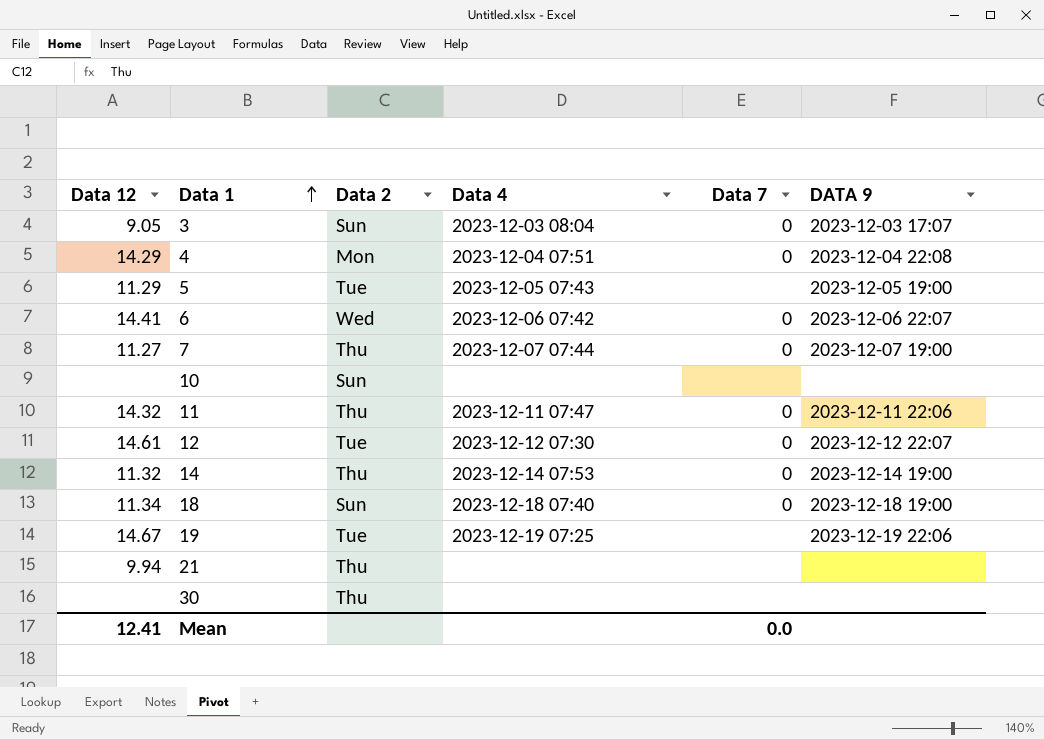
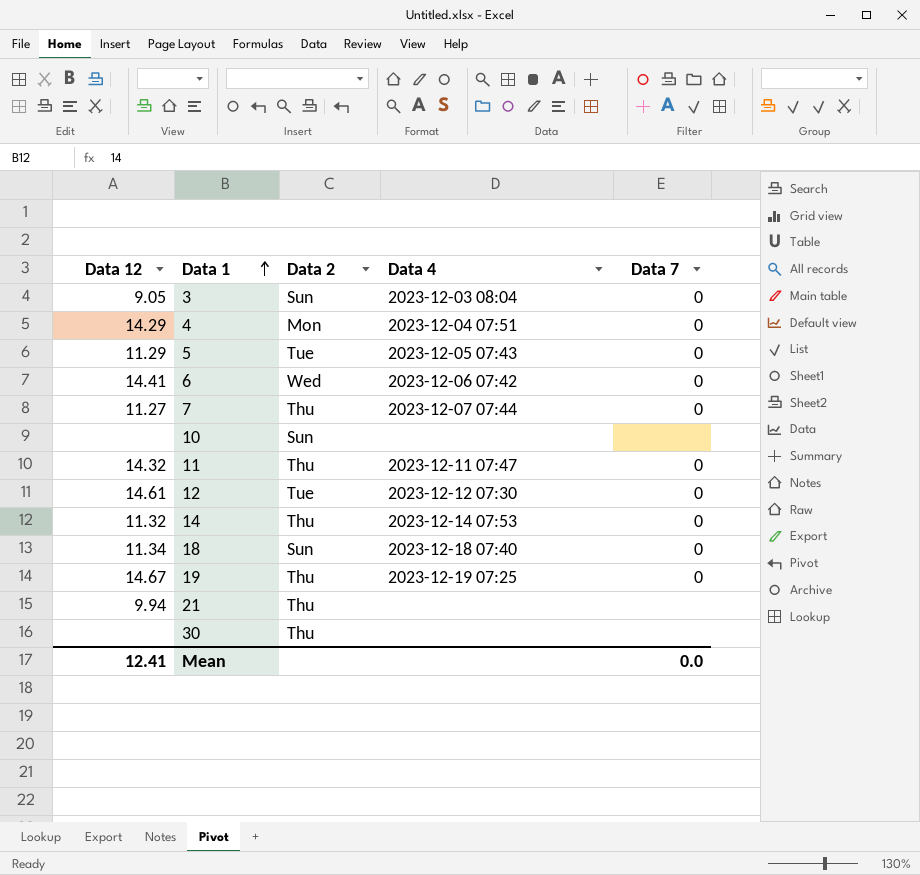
column DATA 9 | position: 6 -> none
5 | Data 7: none -> 0
19 | Data 2: Tue -> Thu
19 | Data 7: none -> 0

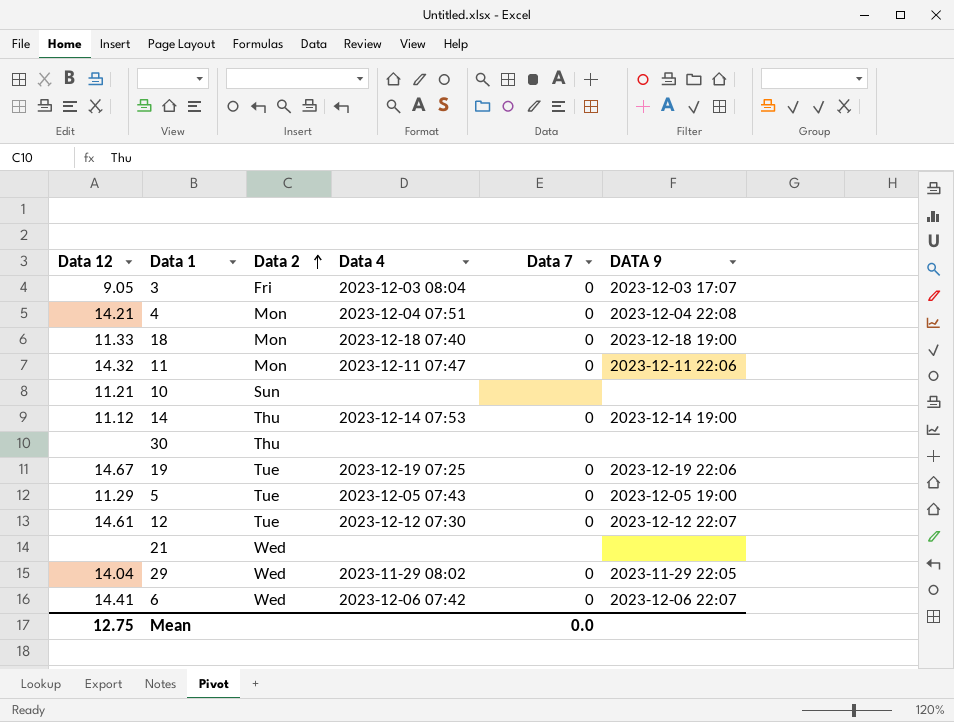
row order: Data 1 ascending -> Data 2 ascending
column DATA 9 | position: none -> 6
row 7: 11.27 | Thu | 2023-12-07 07:44 | 0 -> none
3 | Data 2: Sun -> Fri
4 | Data 12: 14.29 -> 14.21
18 | Data 12: 11.34 -> 11.33
18 | Data 2: Sun -> Mon
11 | Data 2: Thu -> Mon
10 | Data 12: none -> 11.21
14 | Data 12: 11.32 -> 11.12
19 | Data 2: Thu -> Tue
21 | Data 12: 9.94 -> none
21 | Data 2: Thu -> Wed
row 29: none -> 14.04 | Wed | 2023-11-29 08:02 | 0 | 2023-11-29 22:05
Mean | Data 12: 12.41 -> 12.75

